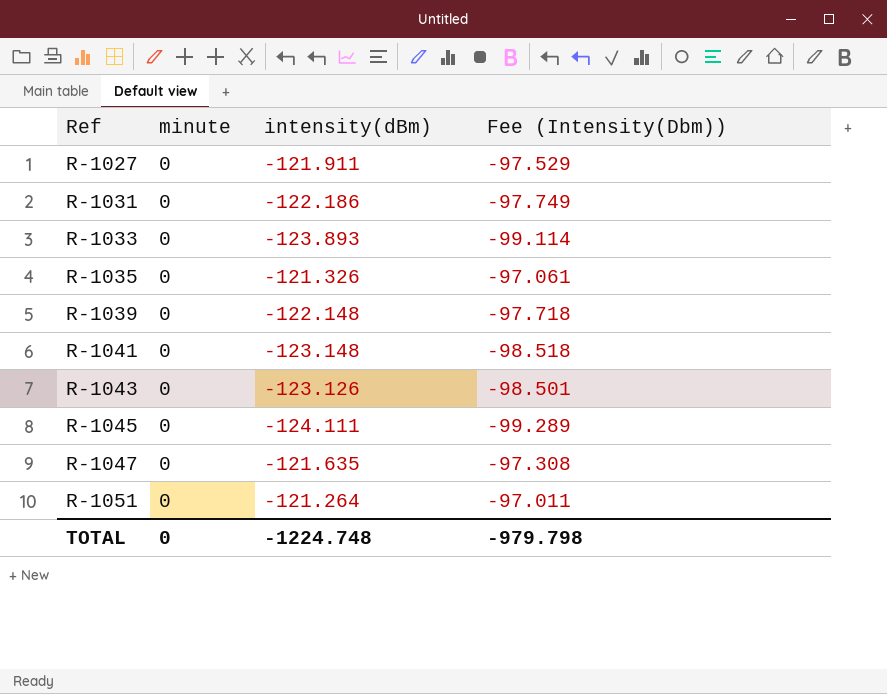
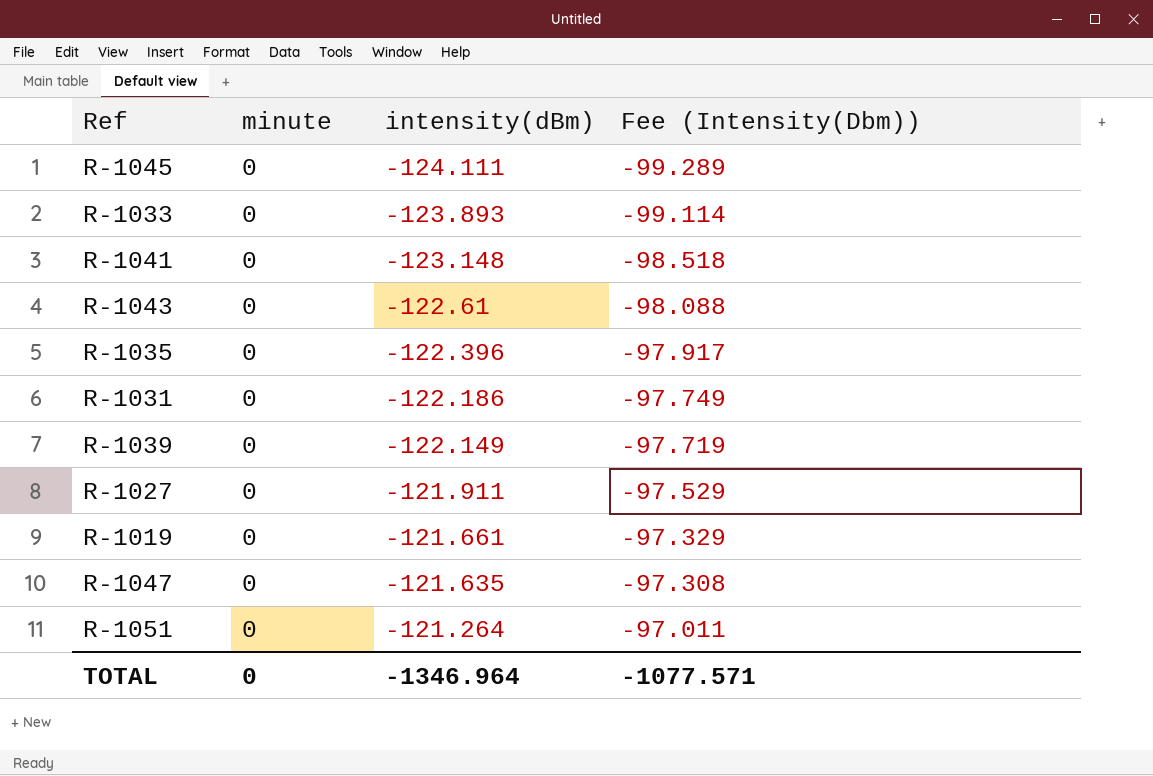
row order: Ref ascending -> intensity(dBm) ascending
R-1043 | intensity(dBm): -123.126 -> -122.61
R-1043 | Fee (Intensity(Dbm)): -98.501 -> -98.088
R-1035 | intensity(dBm): -121.326 -> -122.396
R-1035 | Fee (Intensity(Dbm)): -97.061 -> -97.917
R-1039 | intensity(dBm): -122.148 -> -122.149
R-1039 | Fee (Intensity(Dbm)): -97.718 -> -97.719
row R-1019: none -> 0 | -121.661 | -97.329
TOTAL | intensity(dBm): -1224.748 -> -1346.964
TOTAL | Fee (Intensity(Dbm)): -979.798 -> -1077.571

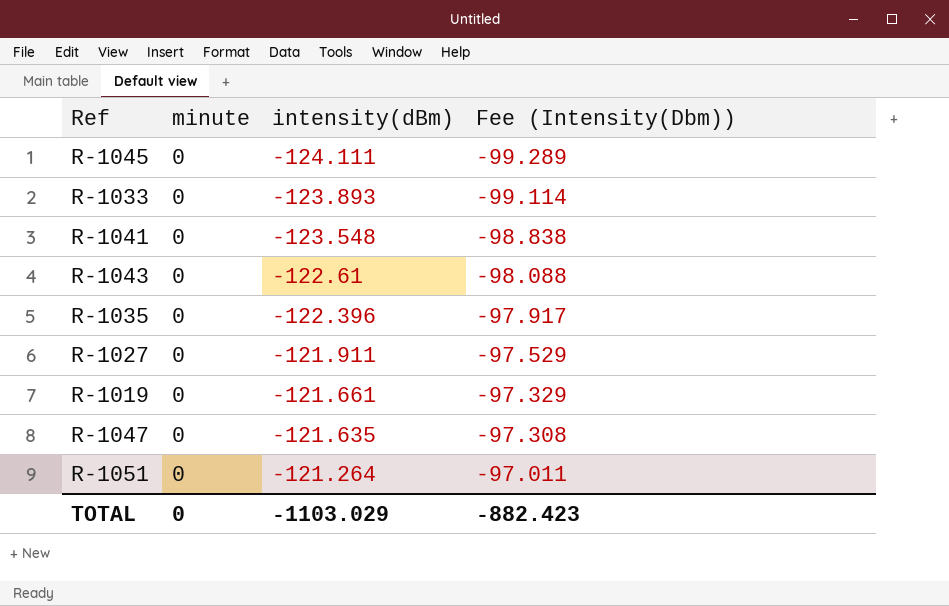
row R-1031: 0 | -122.186 | -97.749 -> none
row R-1039: 0 | -122.149 | -97.719 -> none
R-1041 | intensity(dBm): -123.148 -> -123.548
R-1041 | Fee (Intensity(Dbm)): -98.518 -> -98.838
TOTAL | intensity(dBm): -1346.964 -> -1103.029
TOTAL | Fee (Intensity(Dbm)): -1077.571 -> -882.423

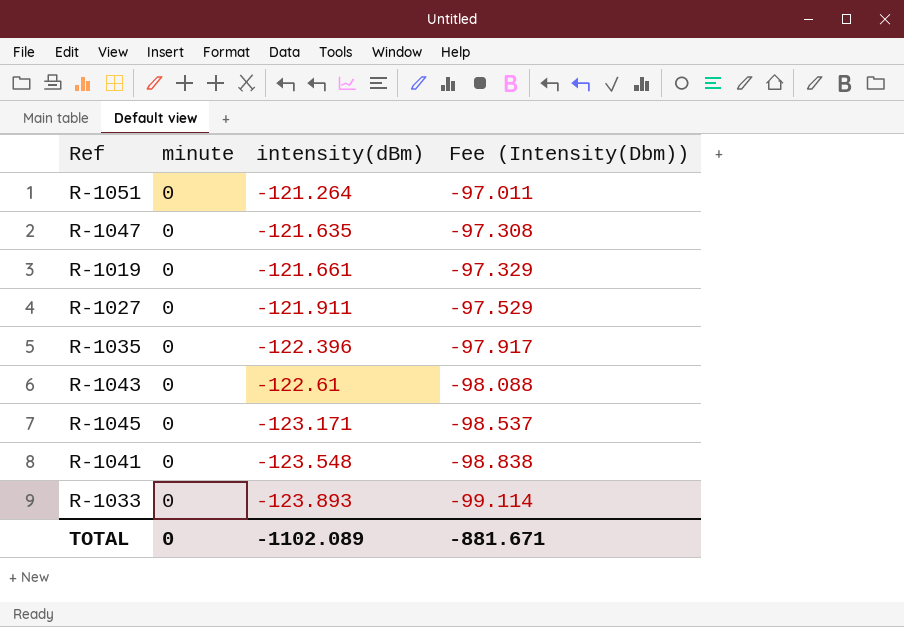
row order: intensity(dBm) ascending -> intensity(dBm) descending
R-1045 | intensity(dBm): -124.111 -> -123.171
R-1045 | Fee (Intensity(Dbm)): -99.289 -> -98.537
TOTAL | intensity(dBm): -1103.029 -> -1102.089
TOTAL | Fee (Intensity(Dbm)): -882.423 -> -881.671

